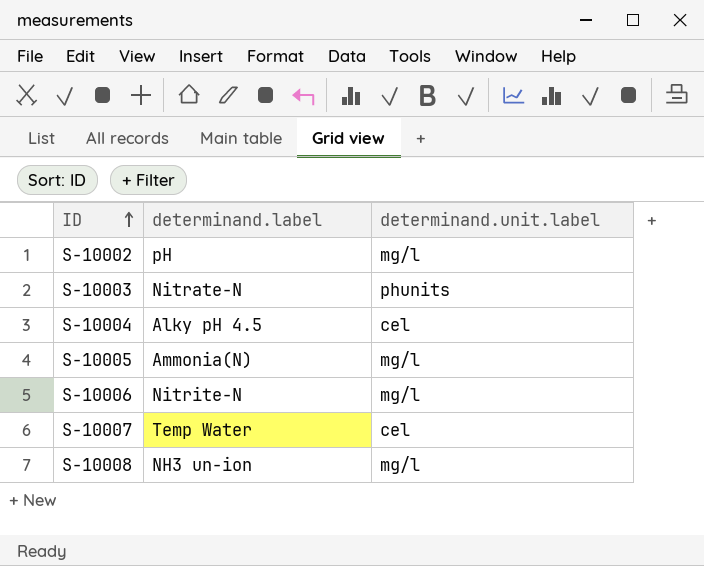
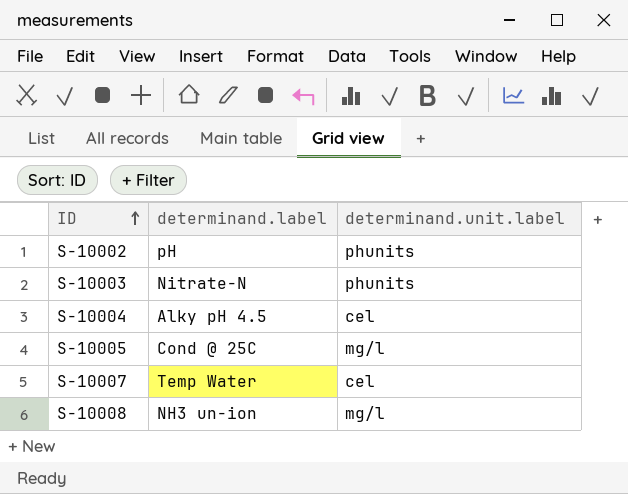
row S-10006: Nitrite-N | mg/l -> none
S-10002 | determinand.unit.label: mg/l -> phunits
S-10005 | determinand.label: Ammonia(N) -> Cond @ 25C

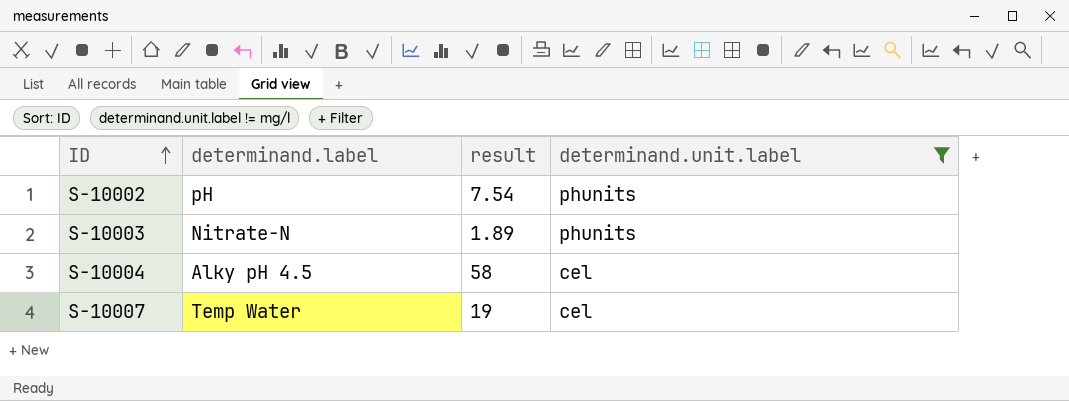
filter: none -> determinand.unit.label != mg/l
column result | position: none -> 3

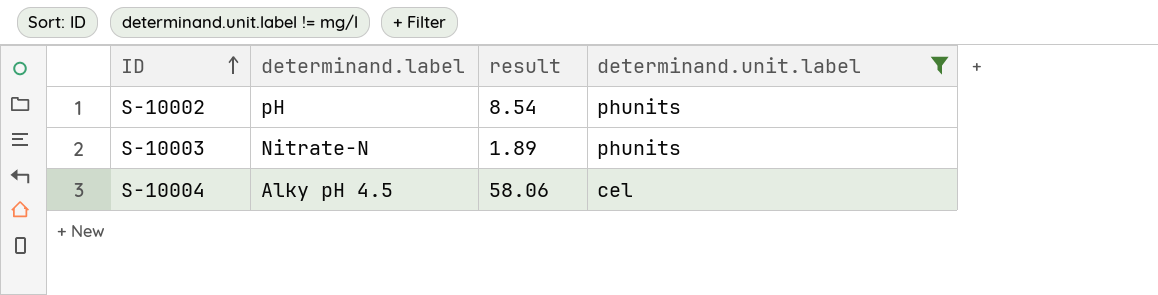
row S-10007: Temp Water | 19 | cel -> none
S-10002 | result: 7.54 -> 8.54
S-10004 | result: 58 -> 58.06

